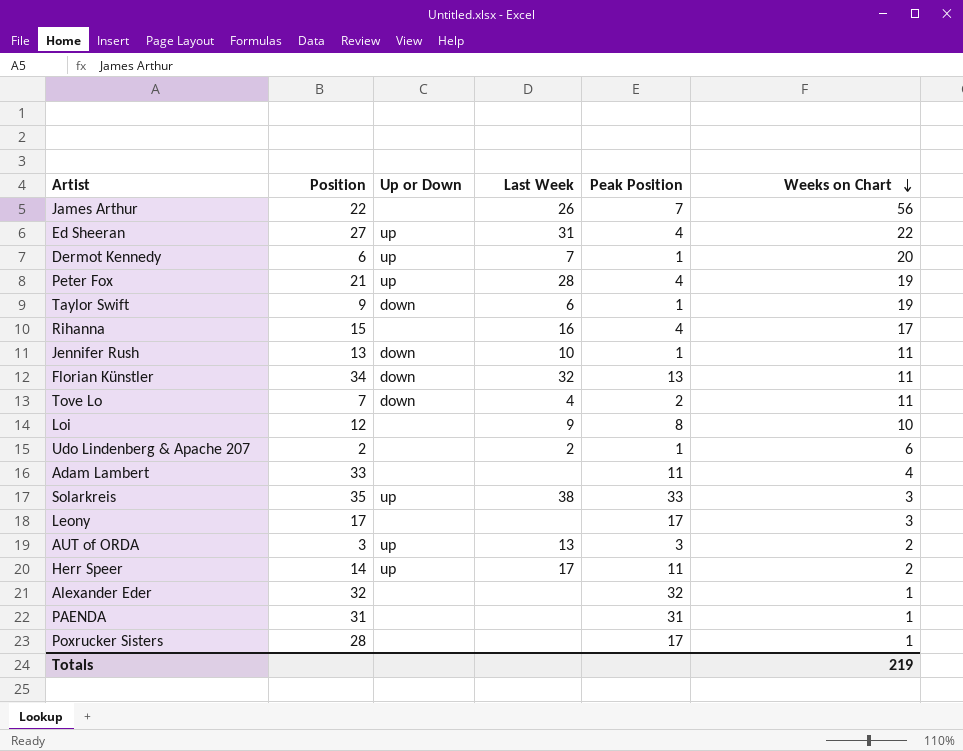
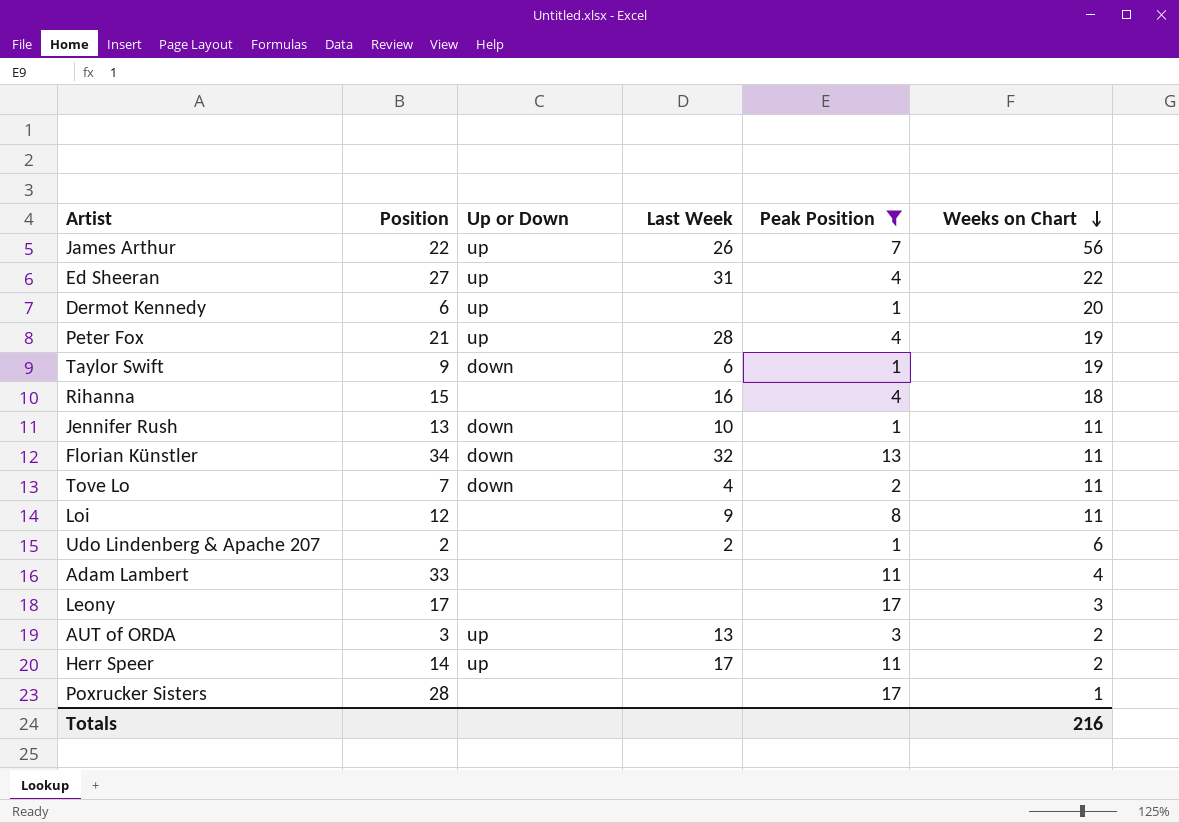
filter: none -> Peak Position <= 17
James Arthur | Up or Down: none -> up
Dermot Kennedy | Last Week: 7 -> none
Rihanna | Weeks on Chart: 17 -> 18
Loi | Weeks on Chart: 10 -> 11
Totals | Weeks on Chart: 219 -> 216

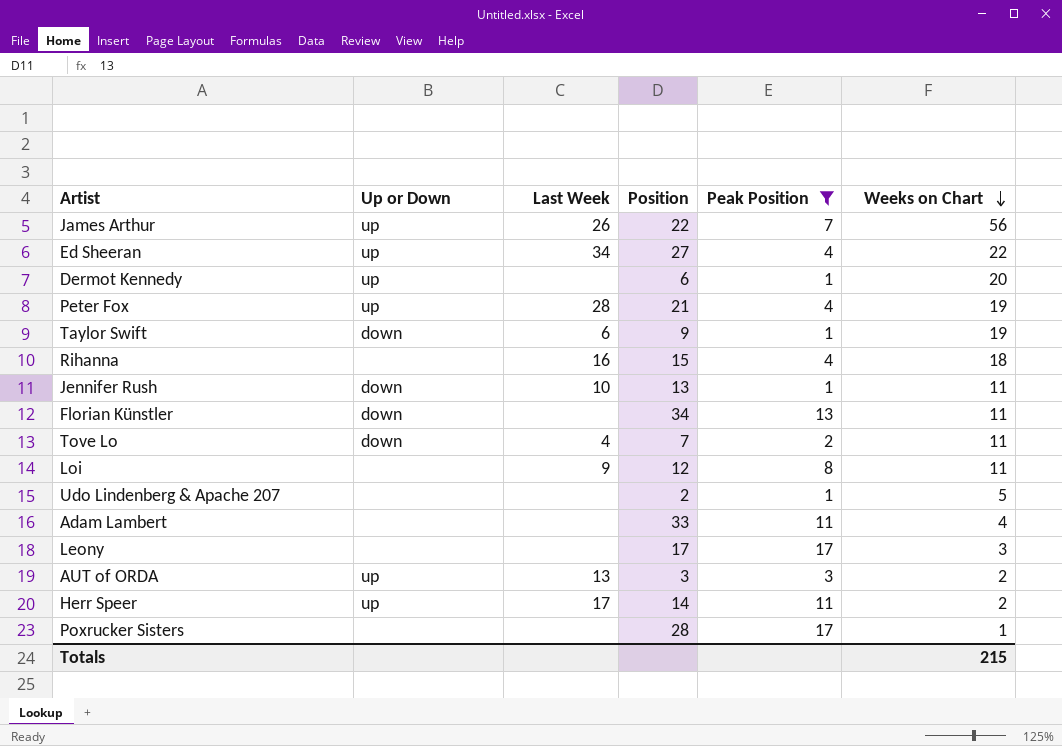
column Position | position: 2 -> 4
Ed Sheeran | Last Week: 31 -> 34
Florian Künstler | Last Week: 32 -> none
Udo Lindenberg & Apache 207 | Last Week: 2 -> none
Udo Lindenberg & Apache 207 | Weeks on Chart: 6 -> 5
Totals | Weeks on Chart: 216 -> 215

